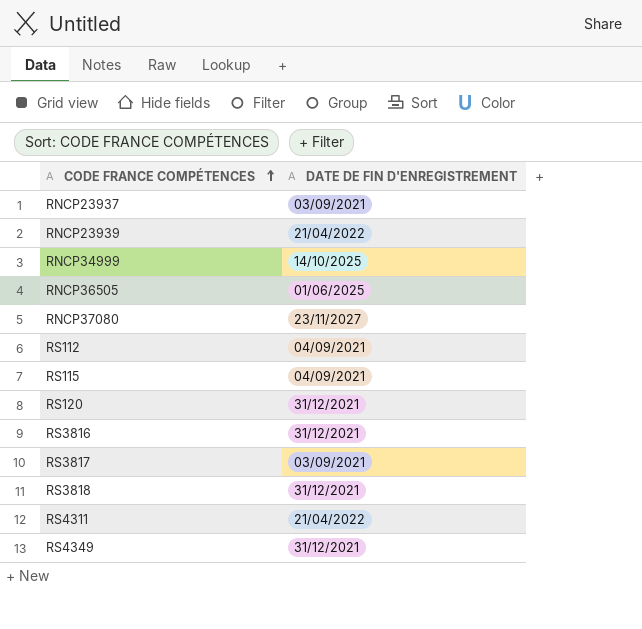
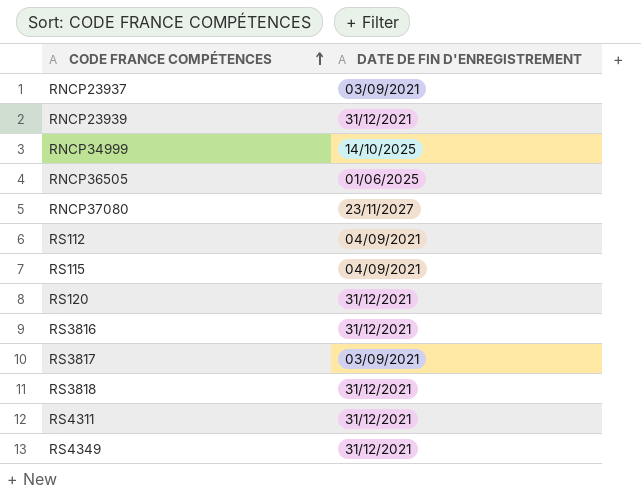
RNCP23939 | DATE DE FIN D'ENREGISTREMENT: 21/04/2022 -> 31/12/2021
RS4311 | DATE DE FIN D'ENREGISTREMENT: 21/04/2022 -> 31/12/2021

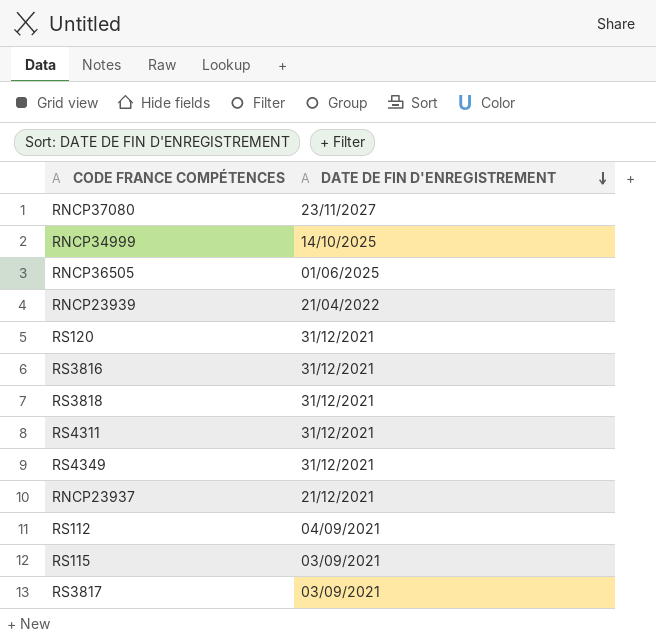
row order: CODE FRANCE COMPÉTENCES ascending -> DATE DE FIN D'ENREGISTREMENT descending
RNCP23939 | DATE DE FIN D'ENREGISTREMENT: 31/12/2021 -> 21/04/2022
RNCP23937 | DATE DE FIN D'ENREGISTREMENT: 03/09/2021 -> 21/12/2021
RS115 | DATE DE FIN D'ENREGISTREMENT: 04/09/2021 -> 03/09/2021

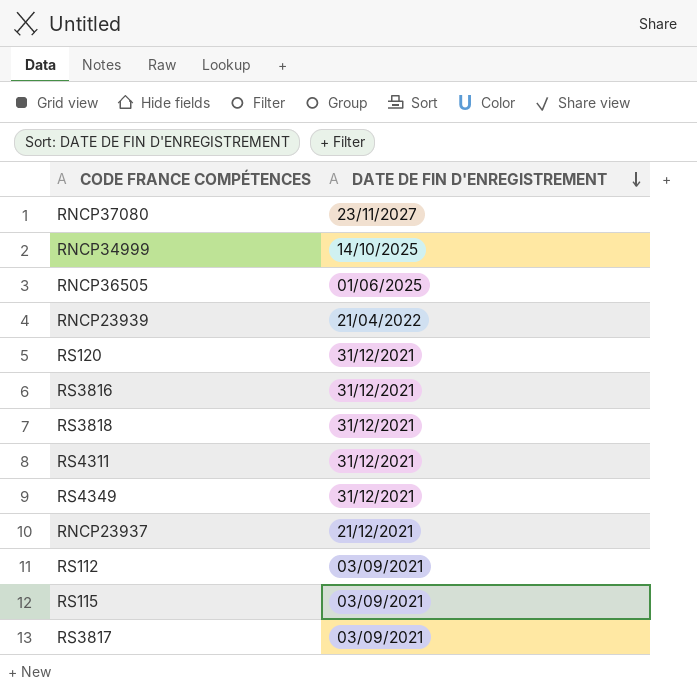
RS112 | DATE DE FIN D'ENREGISTREMENT: 04/09/2021 -> 03/09/2021

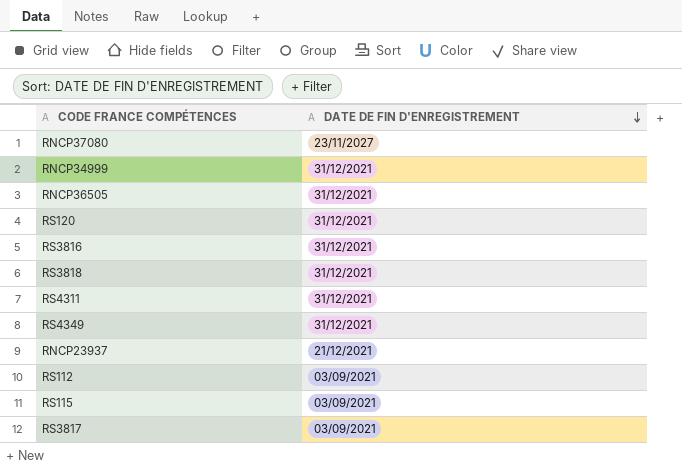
row RNCP23939: 21/04/2022 -> none
RNCP34999 | DATE DE FIN D'ENREGISTREMENT: 14/10/2025 -> 31/12/2021
RNCP36505 | DATE DE FIN D'ENREGISTREMENT: 01/06/2025 -> 31/12/2021

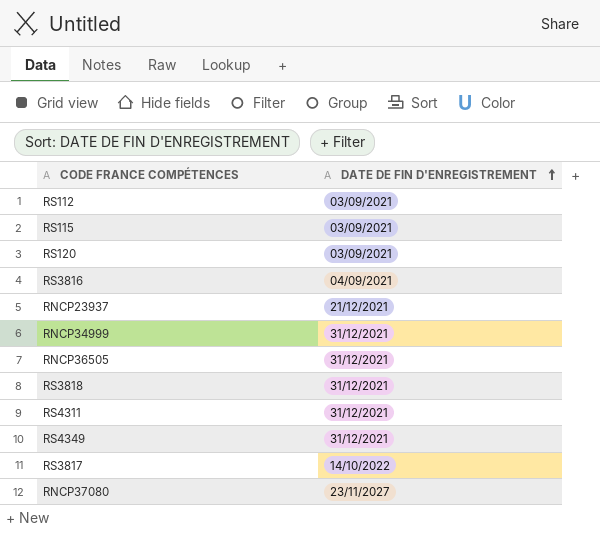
row order: DATE DE FIN D'ENREGISTREMENT descending -> DATE DE FIN D'ENREGISTREMENT ascending
RS120 | DATE DE FIN D'ENREGISTREMENT: 31/12/2021 -> 03/09/2021
RS3816 | DATE DE FIN D'ENREGISTREMENT: 31/12/2021 -> 04/09/2021
RS3817 | DATE DE FIN D'ENREGISTREMENT: 03/09/2021 -> 14/10/2022

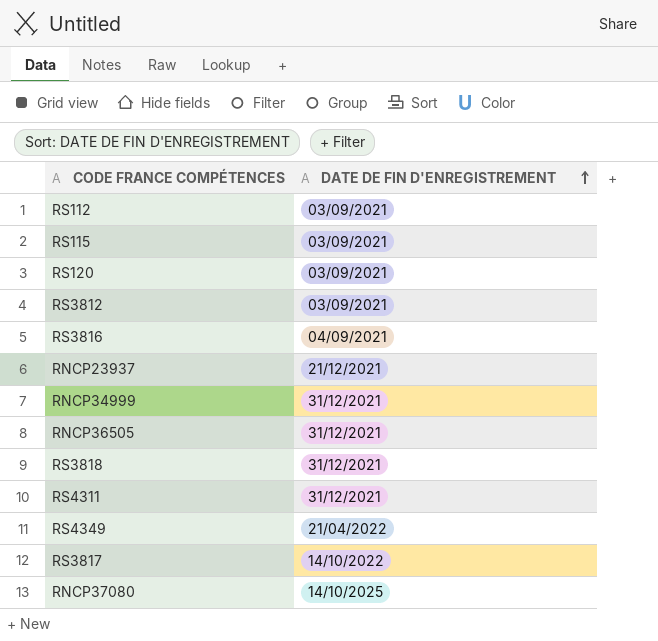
row RS3812: none -> 03/09/2021
RS4349 | DATE DE FIN D'ENREGISTREMENT: 31/12/2021 -> 21/04/2022
RNCP37080 | DATE DE FIN D'ENREGISTREMENT: 23/11/2027 -> 14/10/2025

